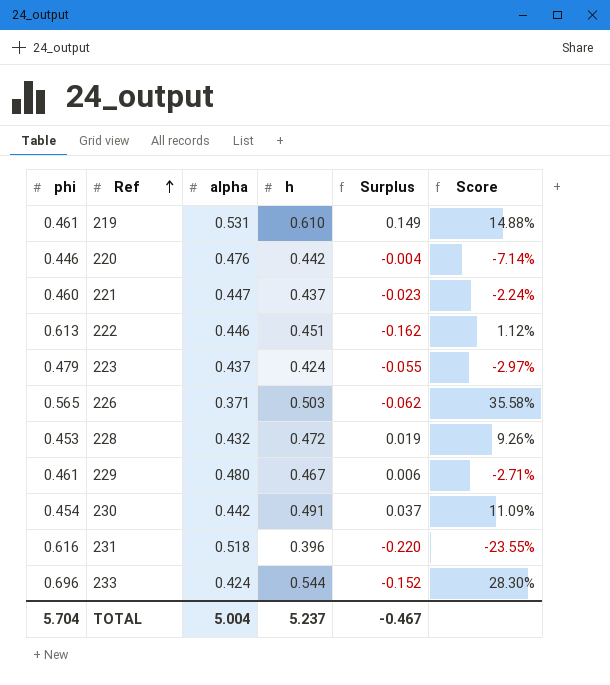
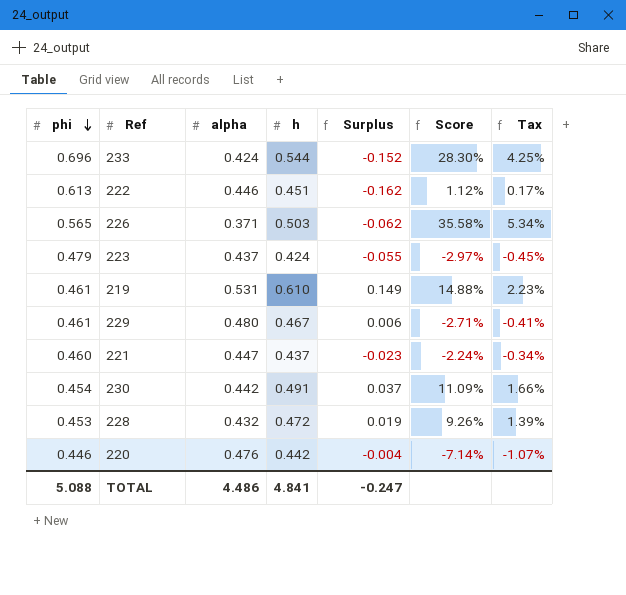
row order: Ref ascending -> phi descending
column Tax | formula: none -> [Score] * 0.15
row 231: 0.616 | 0.518 | 0.396 | -0.220 | -23.55% -> none
TOTAL | phi: 5.704 -> 5.088
TOTAL | alpha: 5.004 -> 4.486
TOTAL | h: 5.237 -> 4.841
TOTAL | Surplus: -0.467 -> -0.247

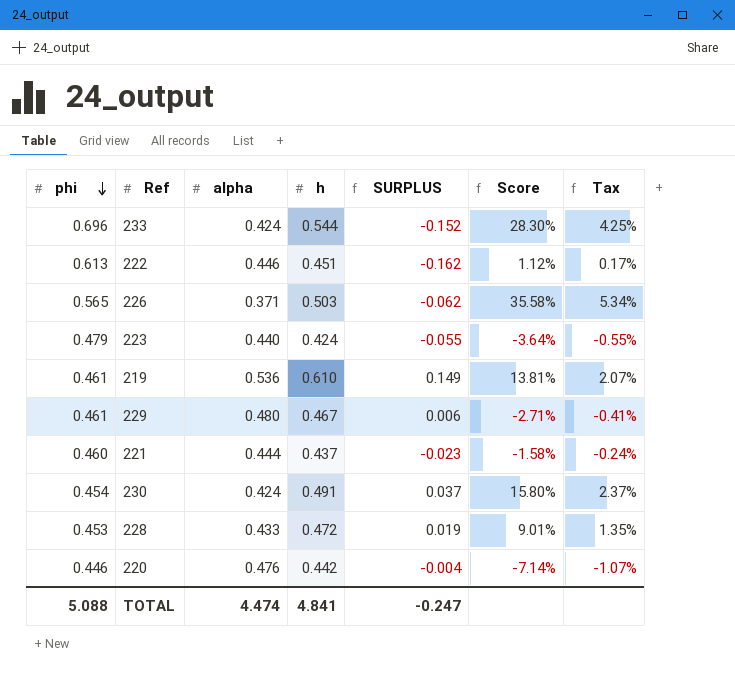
column name: Surplus -> SURPLUS
223 | alpha: 0.437 -> 0.440
223 | Score: -2.97% -> -3.64%
223 | Tax: -0.45% -> -0.55%
219 | alpha: 0.531 -> 0.536
219 | Score: 14.88% -> 13.81%
219 | Tax: 2.23% -> 2.07%
221 | alpha: 0.447 -> 0.444
221 | Score: -2.24% -> -1.58%
221 | Tax: -0.34% -> -0.24%
230 | alpha: 0.442 -> 0.424
230 | Score: 11.09% -> 15.80%
230 | Tax: 1.66% -> 2.37%
228 | alpha: 0.432 -> 0.433
228 | Score: 9.26% -> 9.01%
228 | Tax: 1.39% -> 1.35%
TOTAL | alpha: 4.486 -> 4.474

